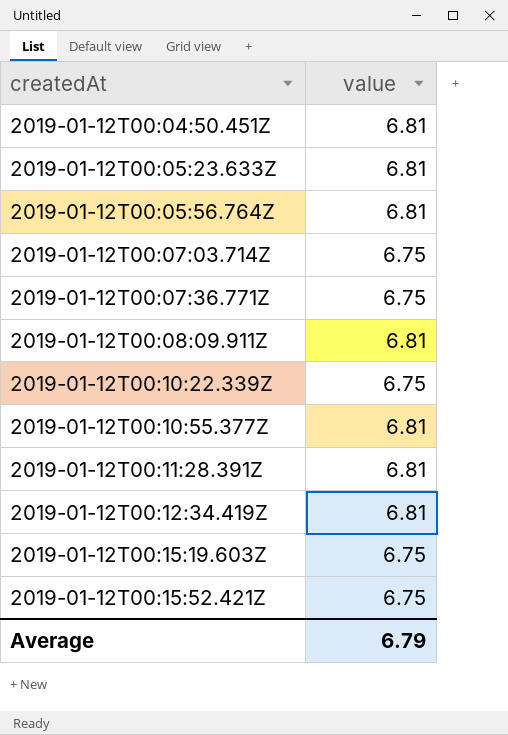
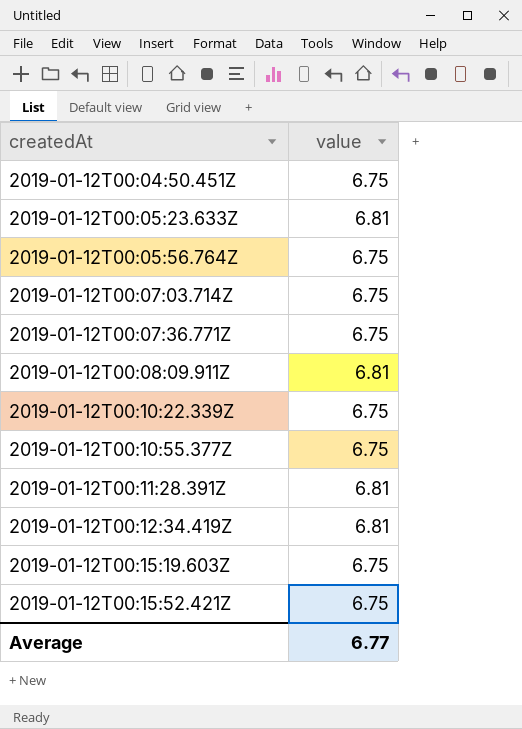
2019-01-12T00:04:50.451Z | value: 6.81 -> 6.75
2019-01-12T00:05:56.764Z | value: 6.81 -> 6.75
2019-01-12T00:10:55.377Z | value: 6.81 -> 6.75
Average | value: 6.79 -> 6.77

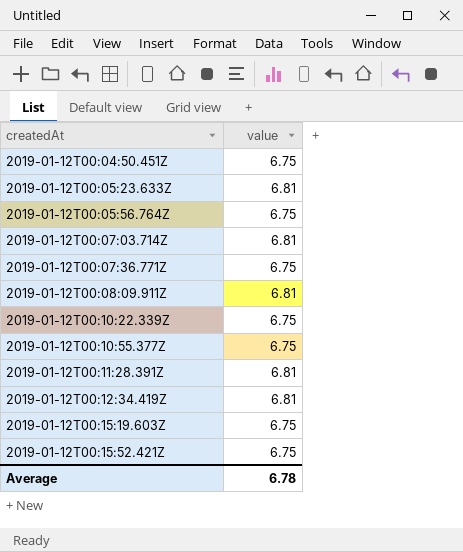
2019-01-12T00:07:03.714Z | value: 6.75 -> 6.81
Average | value: 6.77 -> 6.78

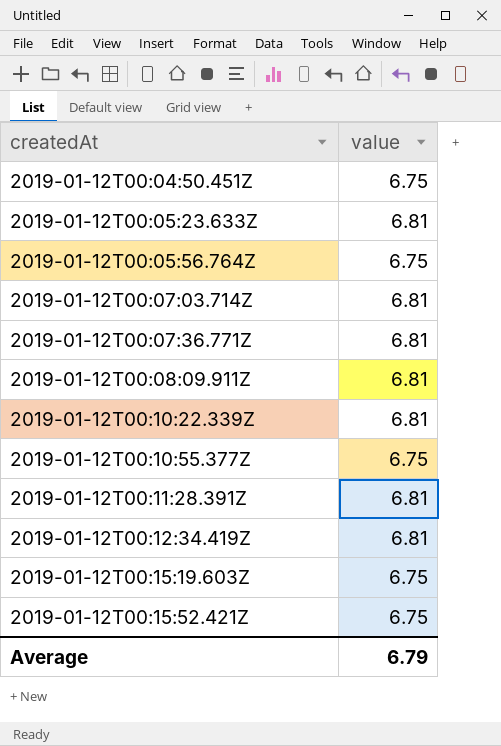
2019-01-12T00:07:36.771Z | value: 6.75 -> 6.81
2019-01-12T00:10:22.339Z | value: 6.75 -> 6.81
Average | value: 6.78 -> 6.79

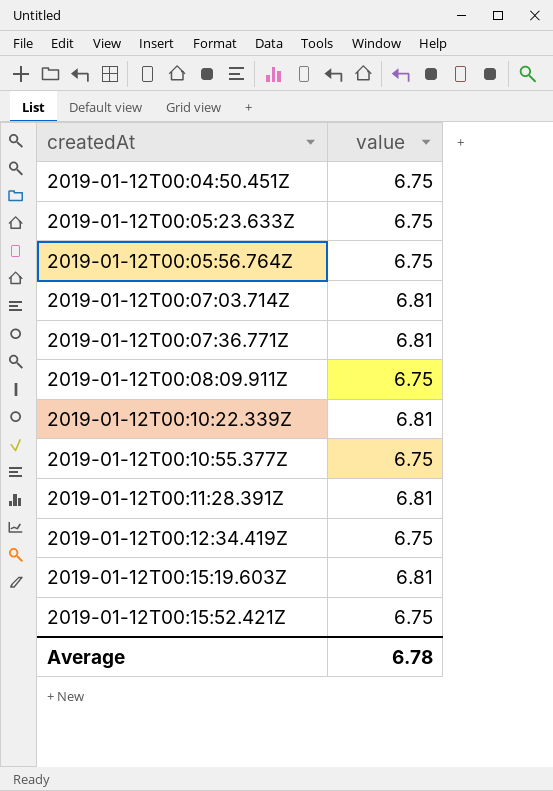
2019-01-12T00:05:23.633Z | value: 6.81 -> 6.75
2019-01-12T00:08:09.911Z | value: 6.81 -> 6.75
2019-01-12T00:12:34.419Z | value: 6.81 -> 6.75
2019-01-12T00:15:19.603Z | value: 6.75 -> 6.81
Average | value: 6.79 -> 6.78

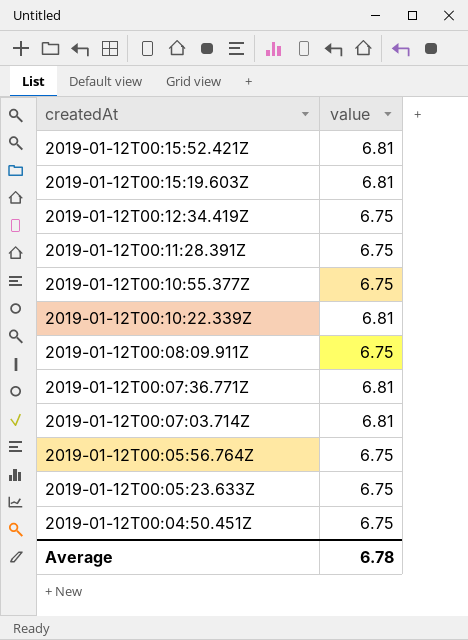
row order: createdAt ascending -> createdAt descending
2019-01-12T00:15:52.421Z | value: 6.75 -> 6.81
2019-01-12T00:11:28.391Z | value: 6.81 -> 6.75

